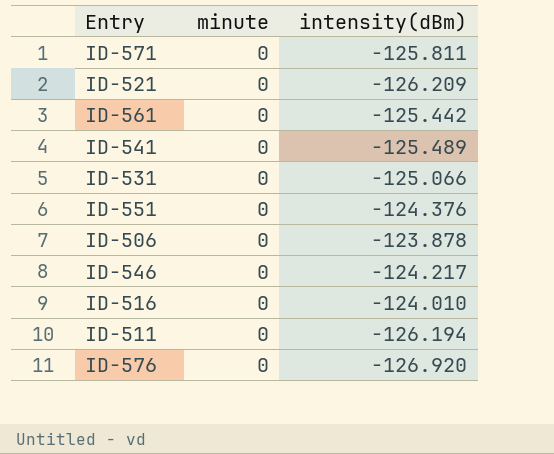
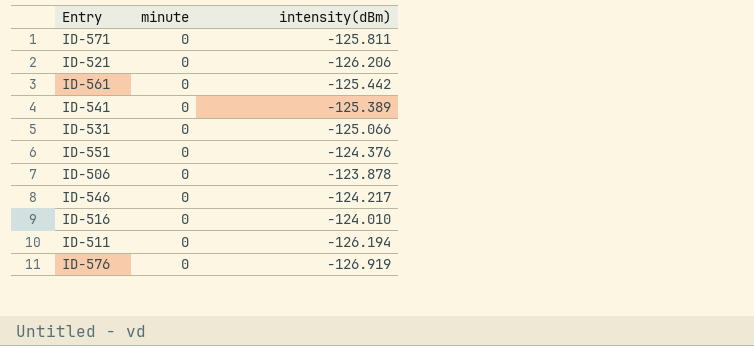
ID-521 | intensity(dBm): -126.209 -> -126.206
ID-541 | intensity(dBm): -125.489 -> -125.389
ID-576 | intensity(dBm): -126.920 -> -126.919

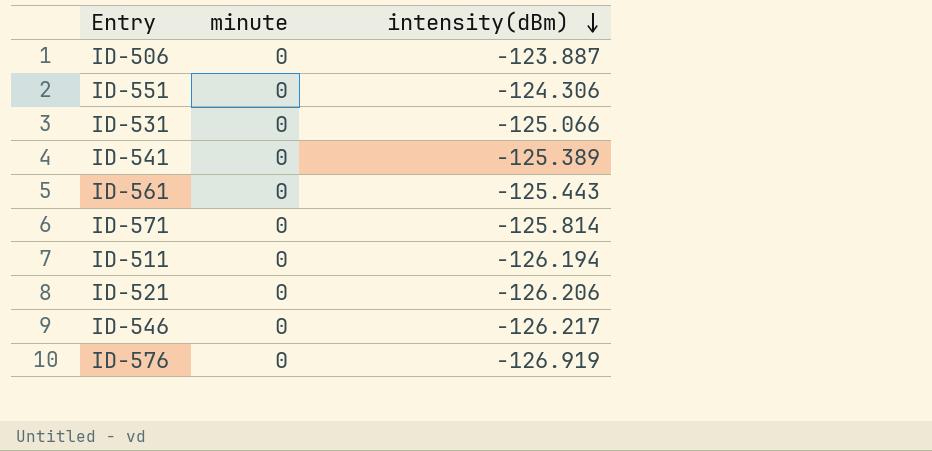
row order: none -> intensity(dBm) descending
row ID-516: 0 | -124.010 -> none
ID-506 | intensity(dBm): -123.878 -> -123.887
ID-551 | intensity(dBm): -124.376 -> -124.306
ID-561 | intensity(dBm): -125.442 -> -125.443
ID-571 | intensity(dBm): -125.811 -> -125.814
ID-546 | intensity(dBm): -124.217 -> -126.217

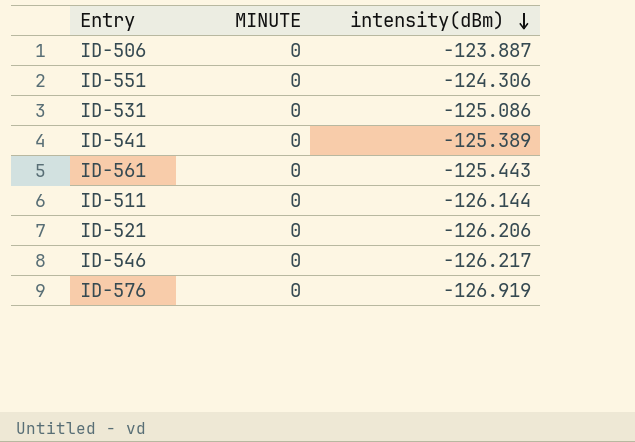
column name: minute -> MINUTE
row ID-571: 0 | -125.814 -> none
ID-531 | intensity(dBm): -125.066 -> -125.086
ID-511 | intensity(dBm): -126.194 -> -126.144

